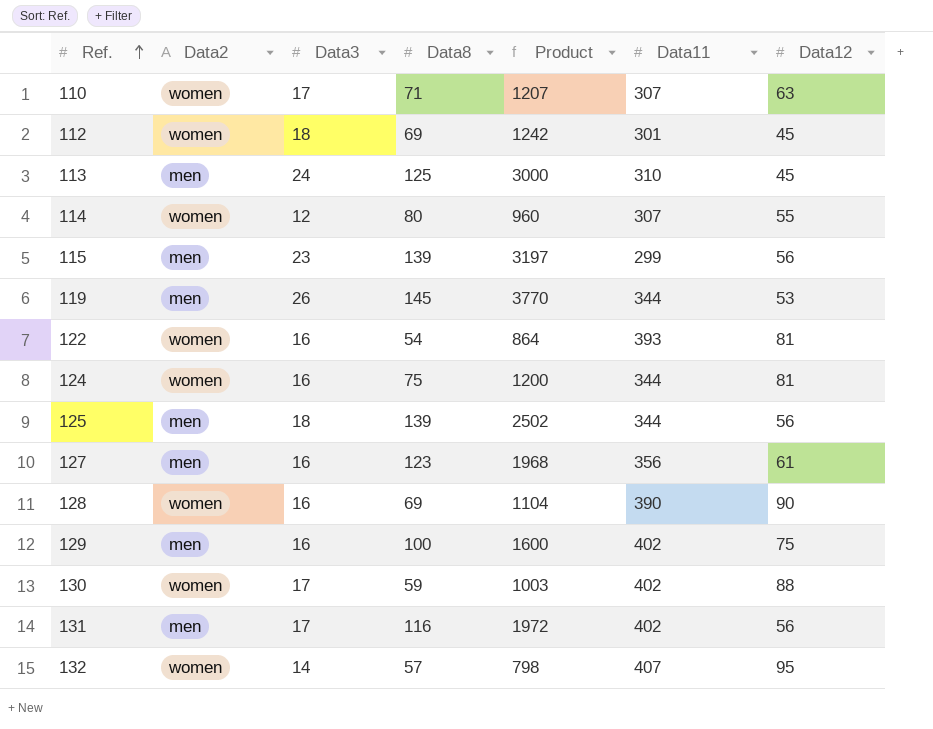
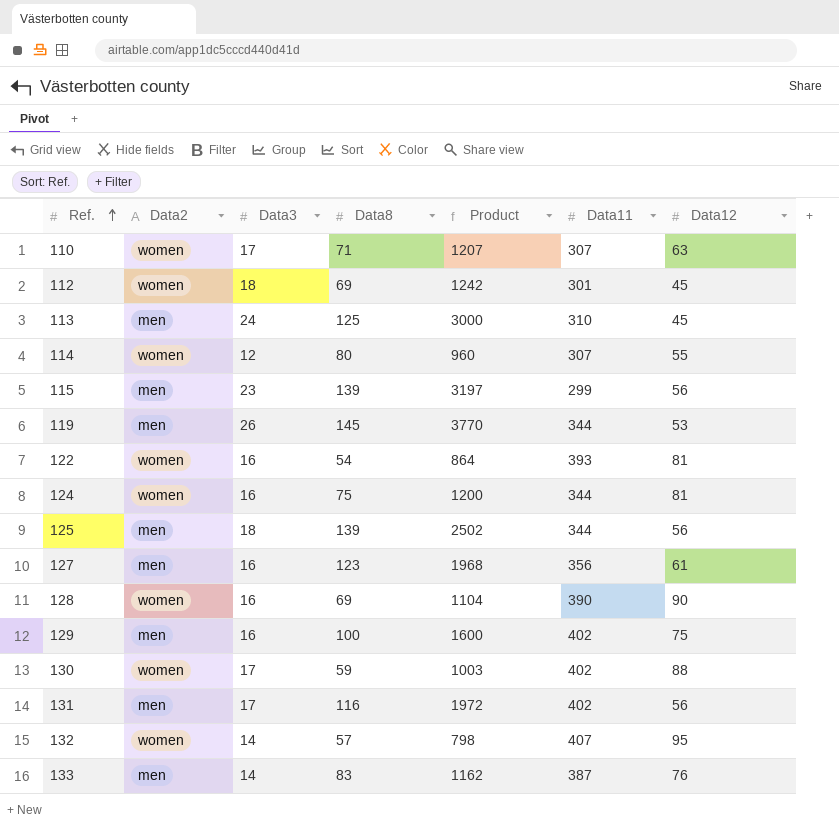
row 133: none -> men | 14 | 83 | 1162 | 387 | 76

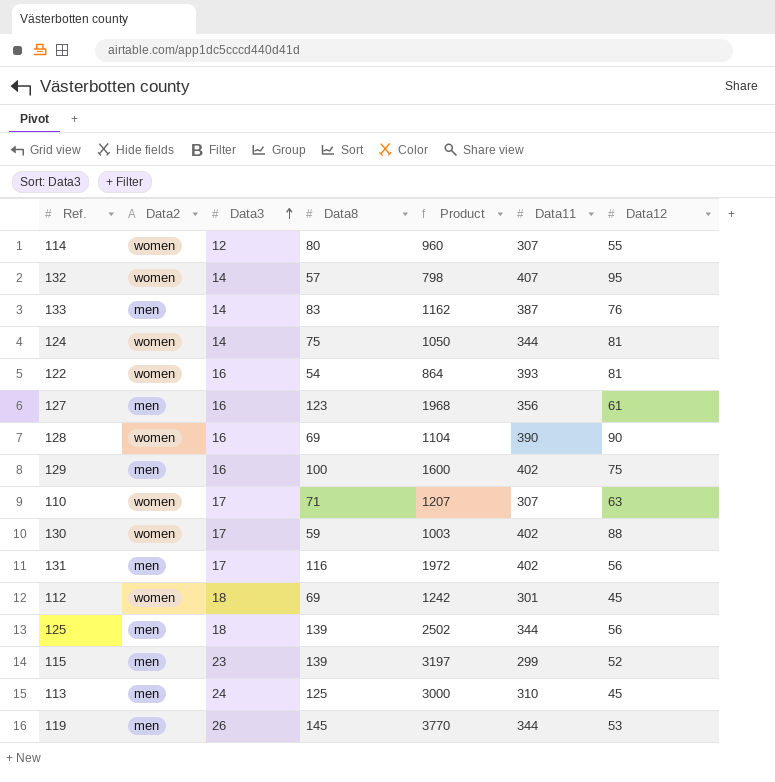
row order: Ref. ascending -> Data3 ascending
124 | Data3: 16 -> 14
124 | Product: 1200 -> 1050
115 | Data12: 56 -> 52

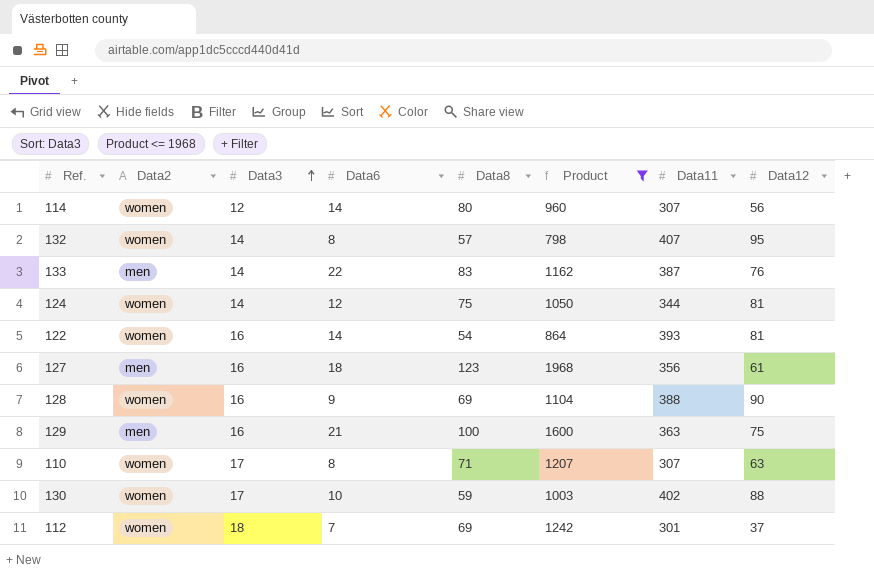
filter: none -> Product <= 1968
column Data6 | position: none -> 4
114 | Data12: 55 -> 56
128 | Data11: 390 -> 388
129 | Data11: 402 -> 363
112 | Data12: 45 -> 37

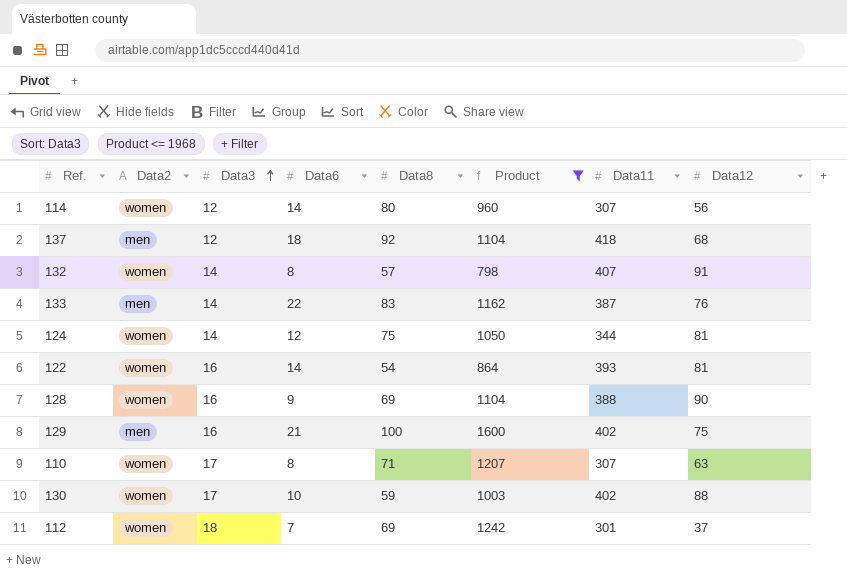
row 127: men | 16 | 18 | 123 | 1968 | 356 | 61 -> none
row 137: none -> men | 12 | 18 | 92 | 1104 | 418 | 68
132 | Data12: 95 -> 91
129 | Data11: 363 -> 402

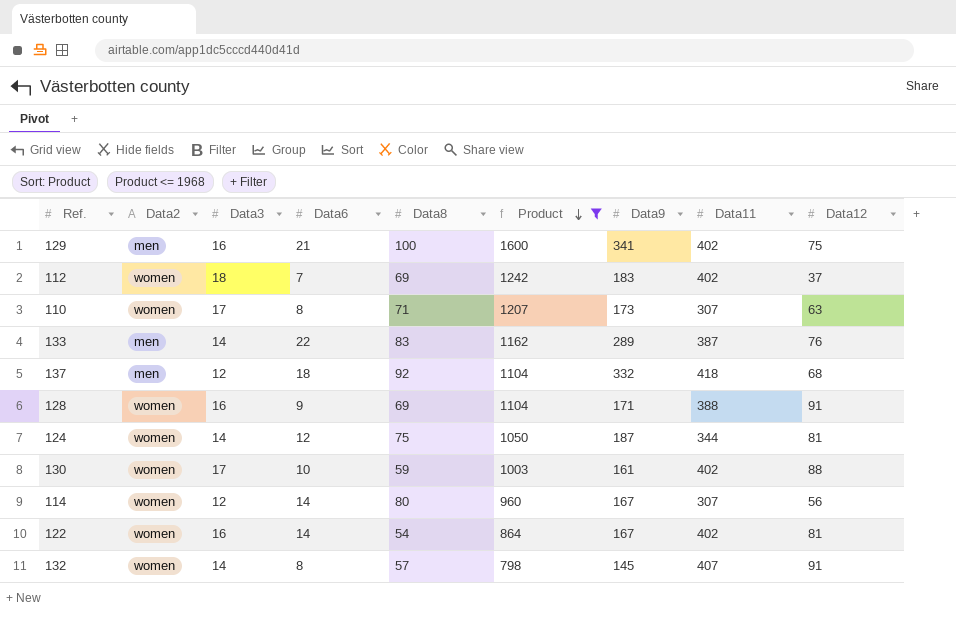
row order: Data3 ascending -> Product descending
column Data9 | position: none -> 7
112 | Data11: 301 -> 402
128 | Data12: 90 -> 91
122 | Data11: 393 -> 402

